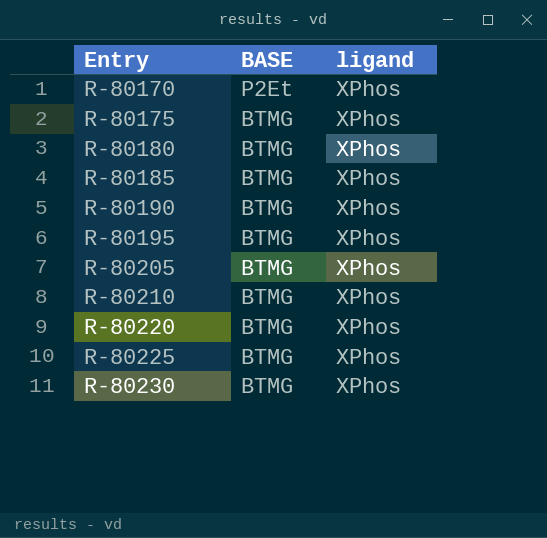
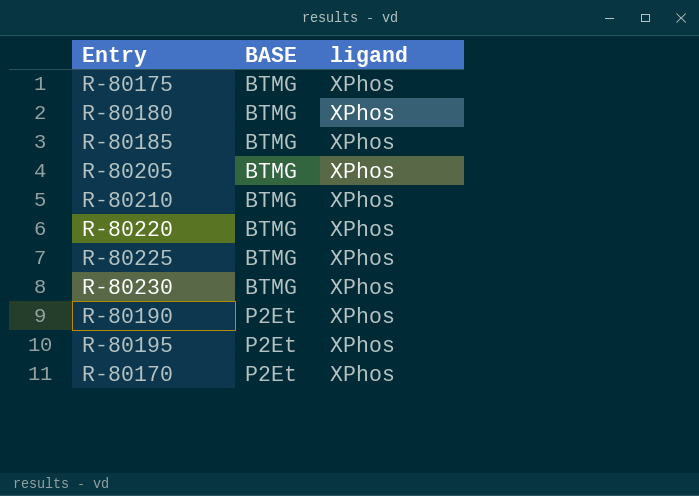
row order: Entry ascending -> BASE ascending
R-80190 | BASE: BTMG -> P2Et
R-80195 | BASE: BTMG -> P2Et

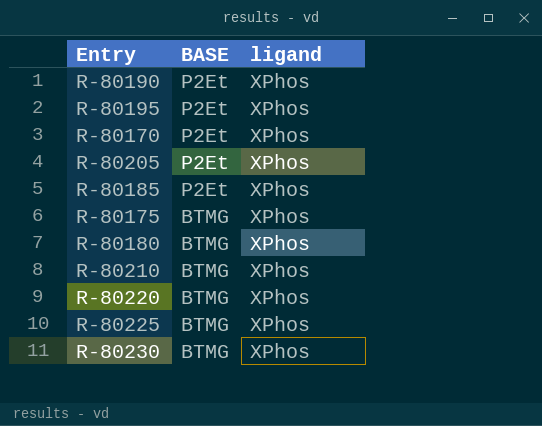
row order: BASE ascending -> BASE descending
R-80205 | BASE: BTMG -> P2Et
R-80185 | BASE: BTMG -> P2Et

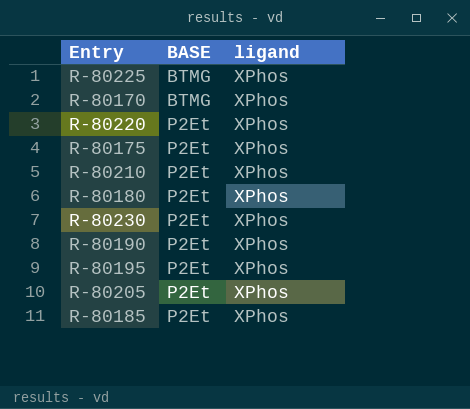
row order: BASE descending -> BASE ascending
R-80170 | BASE: P2Et -> BTMG
R-80220 | BASE: BTMG -> P2Et
R-80175 | BASE: BTMG -> P2Et
R-80210 | BASE: BTMG -> P2Et
R-80180 | BASE: BTMG -> P2Et
R-80230 | BASE: BTMG -> P2Et

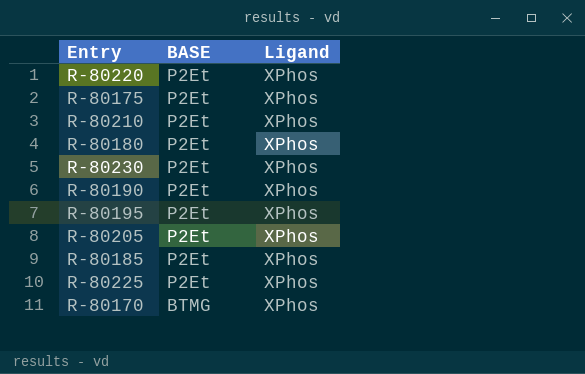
row order: BASE ascending -> BASE descending
column name: ligand -> Ligand
R-80225 | BASE: BTMG -> P2Et

